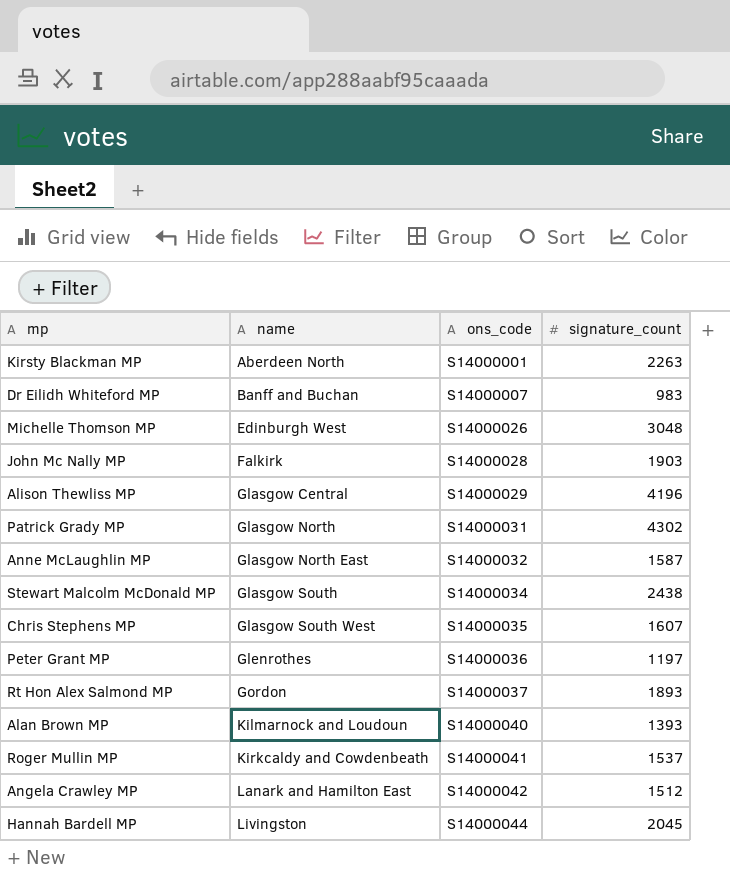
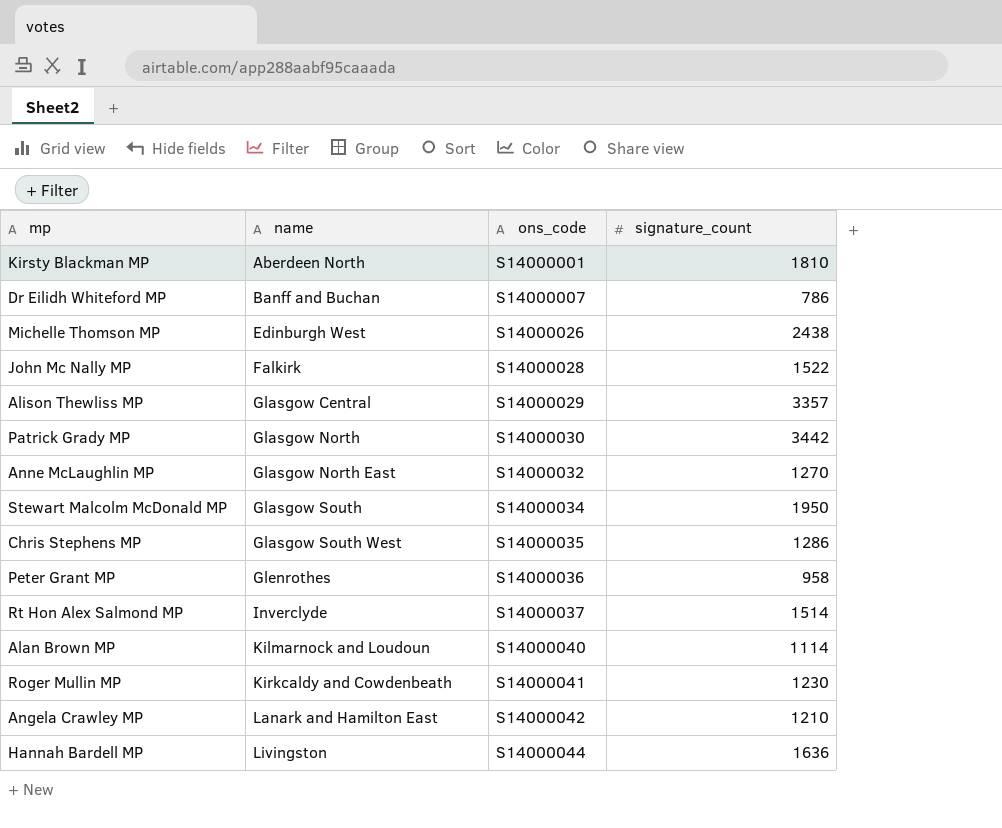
Kirsty Blackman MP | signature_count: 2263 -> 1810
Dr Eilidh Whiteford MP | signature_count: 983 -> 786
Michelle Thomson MP | signature_count: 3048 -> 2438
John Mc Nally MP | signature_count: 1903 -> 1522
Alison Thewliss MP | signature_count: 4196 -> 3357
Patrick Grady MP | ons_code: S14000031 -> S14000030
Patrick Grady MP | signature_count: 4302 -> 3442
Anne McLaughlin MP | signature_count: 1587 -> 1270
Stewart Malcolm McDonald MP | signature_count: 2438 -> 1950
Chris Stephens MP | signature_count: 1607 -> 1286
Peter Grant MP | signature_count: 1197 -> 958
Rt Hon Alex Salmond MP | name: Gordon -> Inverclyde
Rt Hon Alex Salmond MP | signature_count: 1893 -> 1514
Alan Brown MP | signature_count: 1393 -> 1114
Roger Mullin MP | signature_count: 1537 -> 1230
Angela Crawley MP | signature_count: 1512 -> 1210
Hannah Bardell MP | signature_count: 2045 -> 1636

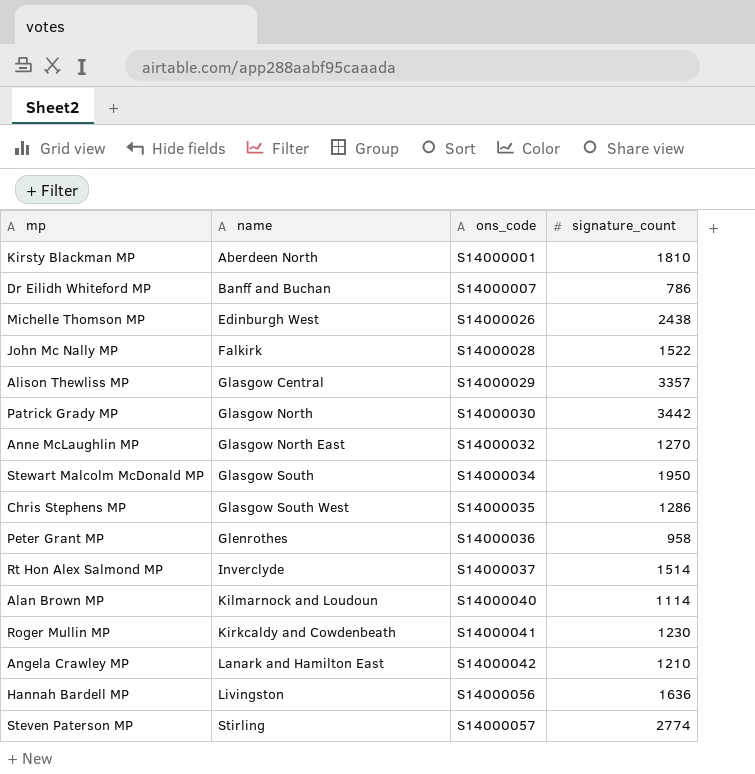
Hannah Bardell MP | ons_code: S14000044 -> S14000056
row Steven Paterson MP: none -> Stirling | S14000057 | 2774

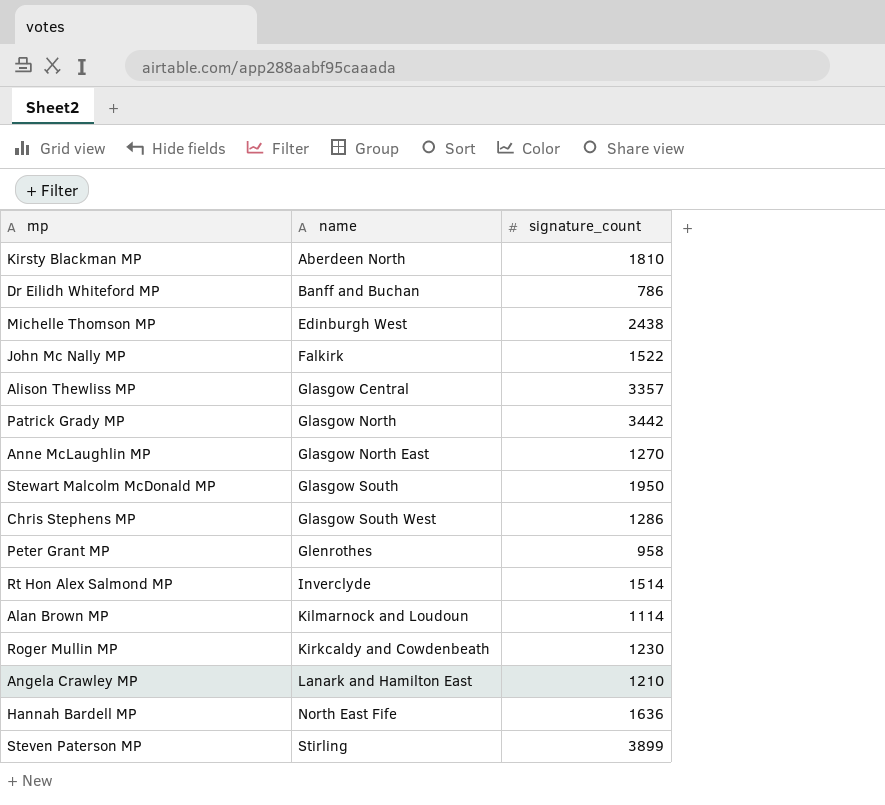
column ons_code | position: 3 -> none
Hannah Bardell MP | name: Livingston -> North East Fife
Steven Paterson MP | signature_count: 2774 -> 3899

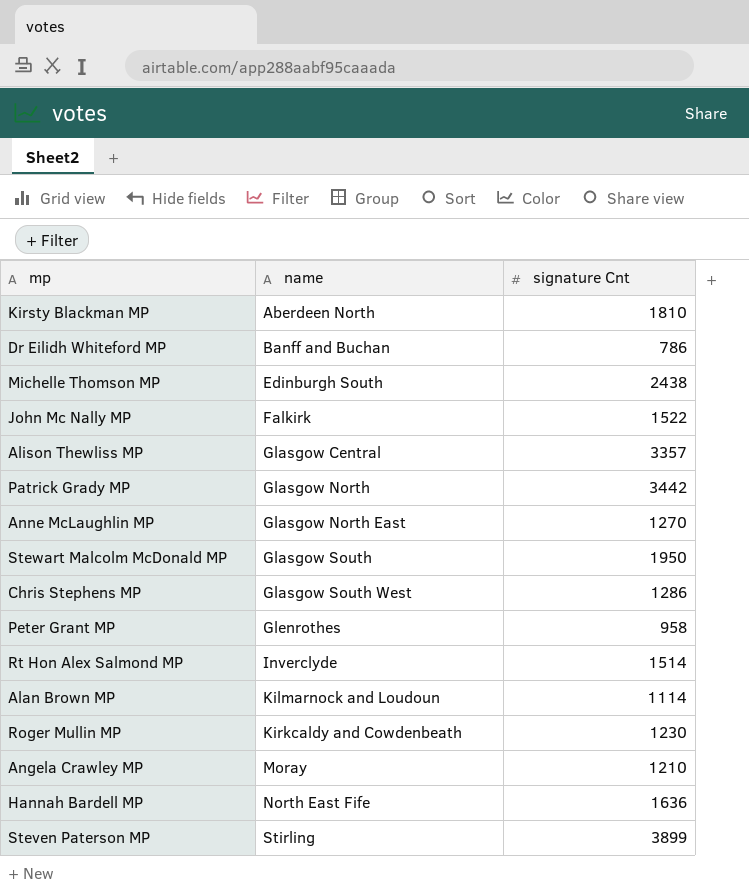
column name: signature_count -> signature Cnt
Michelle Thomson MP | name: Edinburgh West -> Edinburgh South
Angela Crawley MP | name: Lanark and Hamilton East -> Moray

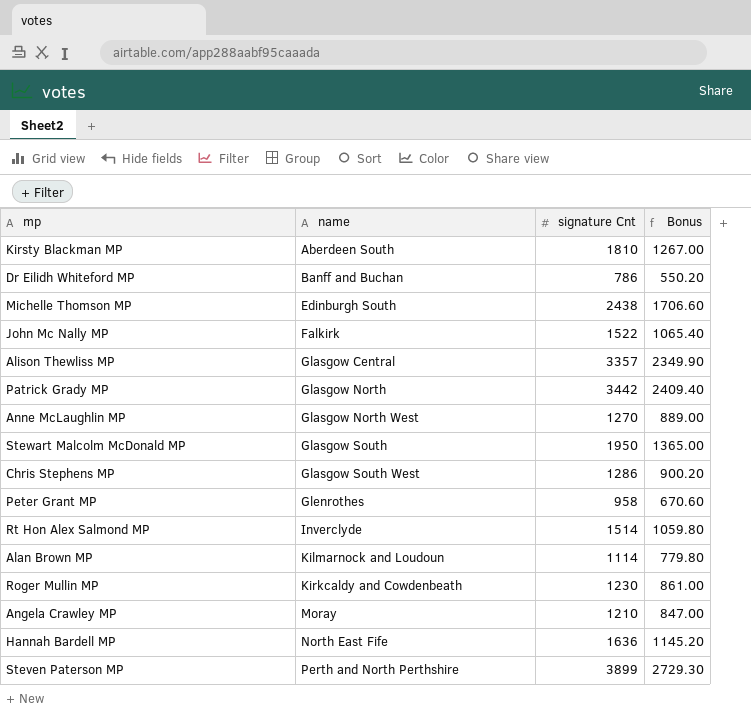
column Bonus | formula: none -> [signature Cnt] * 0.7
Kirsty Blackman MP | name: Aberdeen North -> Aberdeen South
Anne McLaughlin MP | name: Glasgow North East -> Glasgow North West
Steven Paterson MP | name: Stirling -> Perth and North Perthshire

